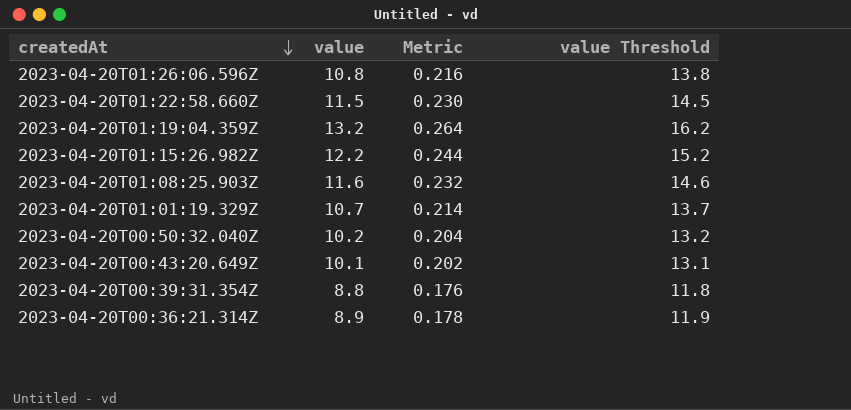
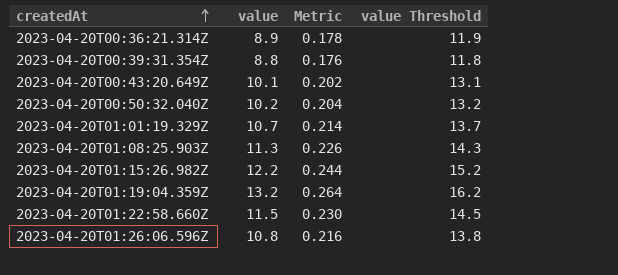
row order: createdAt descending -> createdAt ascending
2023-04-20T01:08:25.903Z | value: 11.6 -> 11.3
2023-04-20T01:08:25.903Z | Metric: 0.232 -> 0.226
2023-04-20T01:08:25.903Z | value Threshold: 14.6 -> 14.3

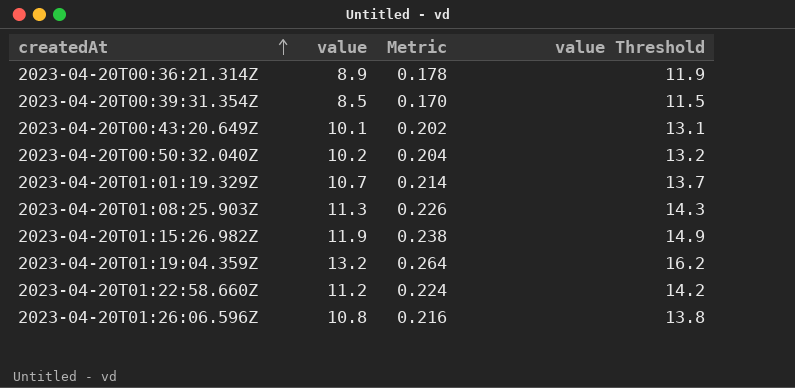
2023-04-20T00:39:31.354Z | value: 8.8 -> 8.5
2023-04-20T00:39:31.354Z | Metric: 0.176 -> 0.170
2023-04-20T00:39:31.354Z | value Threshold: 11.8 -> 11.5
2023-04-20T01:15:26.982Z | value: 12.2 -> 11.9
2023-04-20T01:15:26.982Z | Metric: 0.244 -> 0.238
2023-04-20T01:15:26.982Z | value Threshold: 15.2 -> 14.9
2023-04-20T01:22:58.660Z | value: 11.5 -> 11.2
2023-04-20T01:22:58.660Z | Metric: 0.230 -> 0.224
2023-04-20T01:22:58.660Z | value Threshold: 14.5 -> 14.2

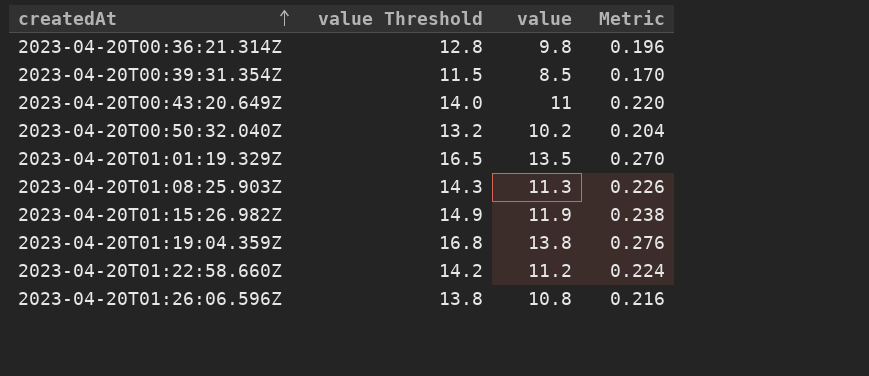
column value Threshold | position: 4 -> 2
2023-04-20T00:36:21.314Z | value Threshold: 11.9 -> 12.8
2023-04-20T00:36:21.314Z | value: 8.9 -> 9.8
2023-04-20T00:36:21.314Z | Metric: 0.178 -> 0.196
2023-04-20T00:43:20.649Z | value Threshold: 13.1 -> 14.0
2023-04-20T00:43:20.649Z | value: 10.1 -> 11
2023-04-20T00:43:20.649Z | Metric: 0.202 -> 0.220
2023-04-20T01:01:19.329Z | value Threshold: 13.7 -> 16.5
2023-04-20T01:01:19.329Z | value: 10.7 -> 13.5
2023-04-20T01:01:19.329Z | Metric: 0.214 -> 0.270
2023-04-20T01:19:04.359Z | value Threshold: 16.2 -> 16.8
2023-04-20T01:19:04.359Z | value: 13.2 -> 13.8
2023-04-20T01:19:04.359Z | Metric: 0.264 -> 0.276

